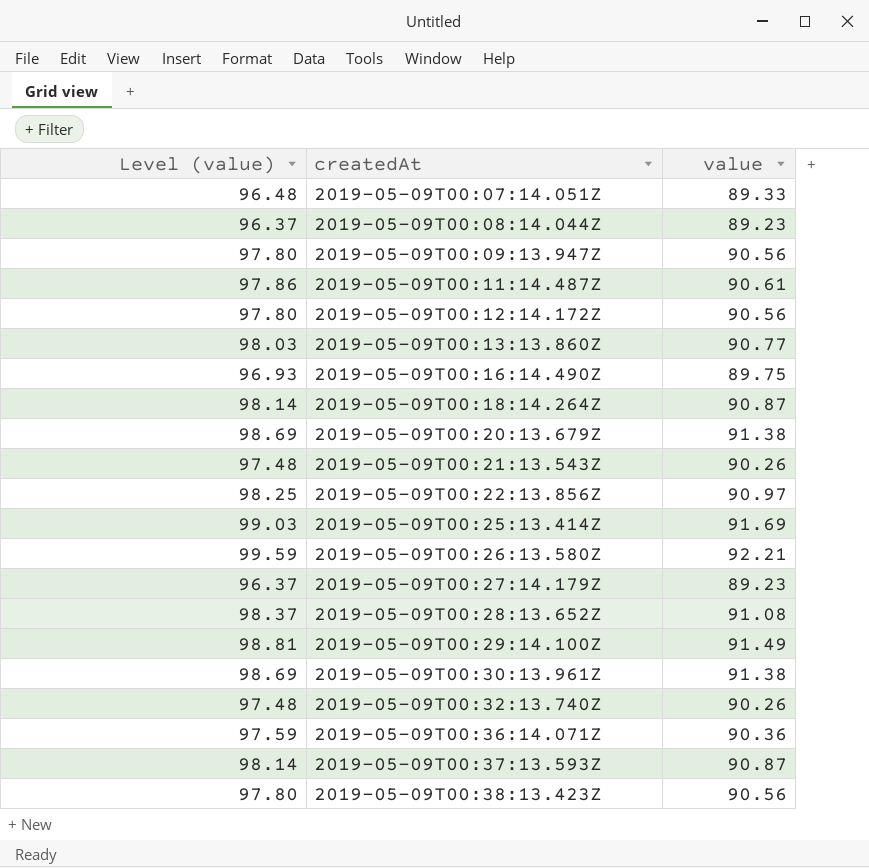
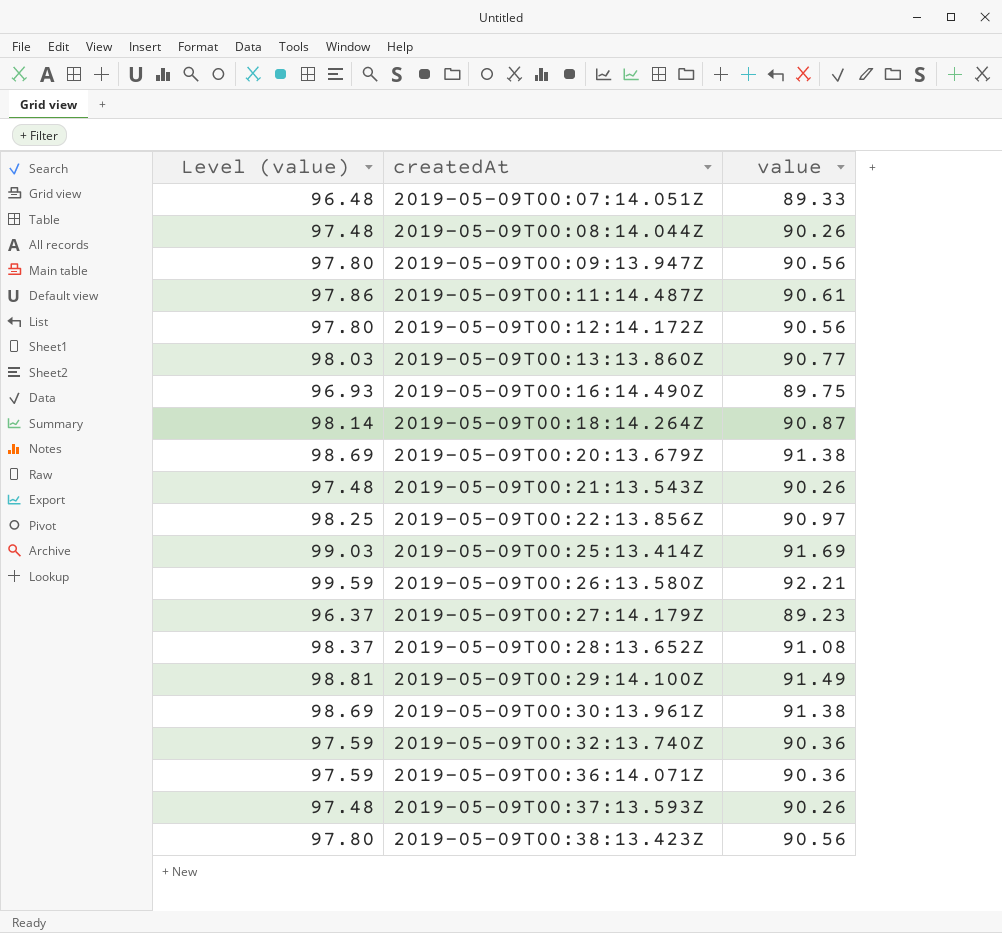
2019-05-09T00:08:14.044Z | Level (value): 96.37 -> 97.48
2019-05-09T00:08:14.044Z | value: 89.23 -> 90.26
2019-05-09T00:32:13.740Z | Level (value): 97.48 -> 97.59
2019-05-09T00:32:13.740Z | value: 90.26 -> 90.36
2019-05-09T00:37:13.593Z | Level (value): 98.14 -> 97.48
2019-05-09T00:37:13.593Z | value: 90.87 -> 90.26

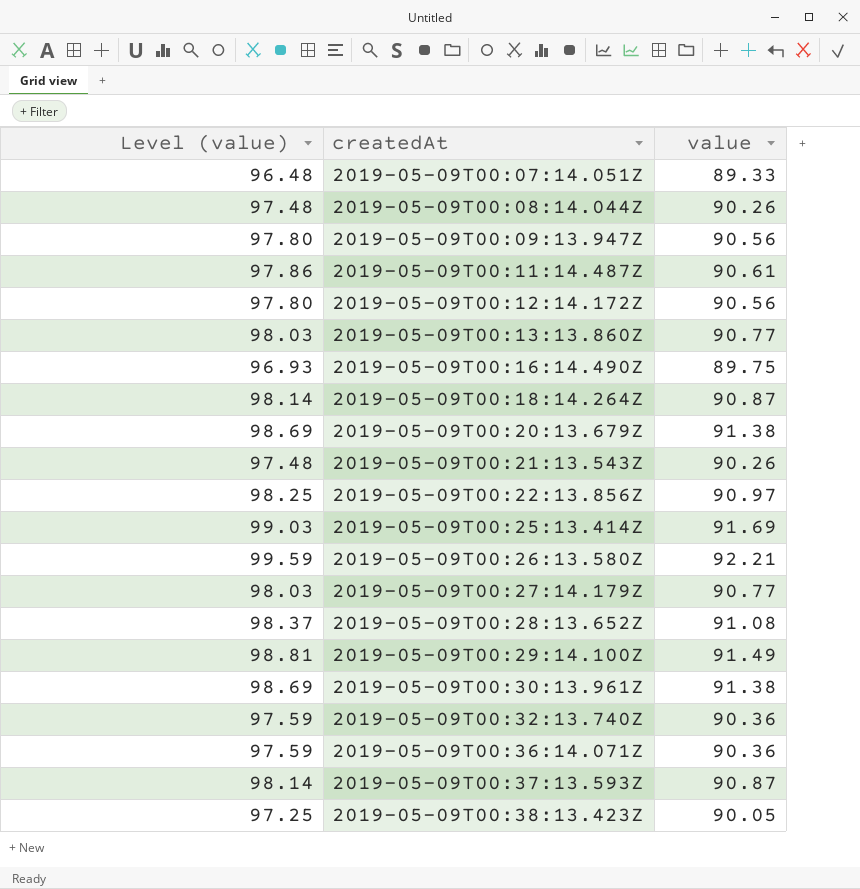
2019-05-09T00:27:14.179Z | Level (value): 96.37 -> 98.03
2019-05-09T00:27:14.179Z | value: 89.23 -> 90.77
2019-05-09T00:37:13.593Z | Level (value): 97.48 -> 98.14
2019-05-09T00:37:13.593Z | value: 90.26 -> 90.87
2019-05-09T00:38:13.423Z | Level (value): 97.80 -> 97.25
2019-05-09T00:38:13.423Z | value: 90.56 -> 90.05

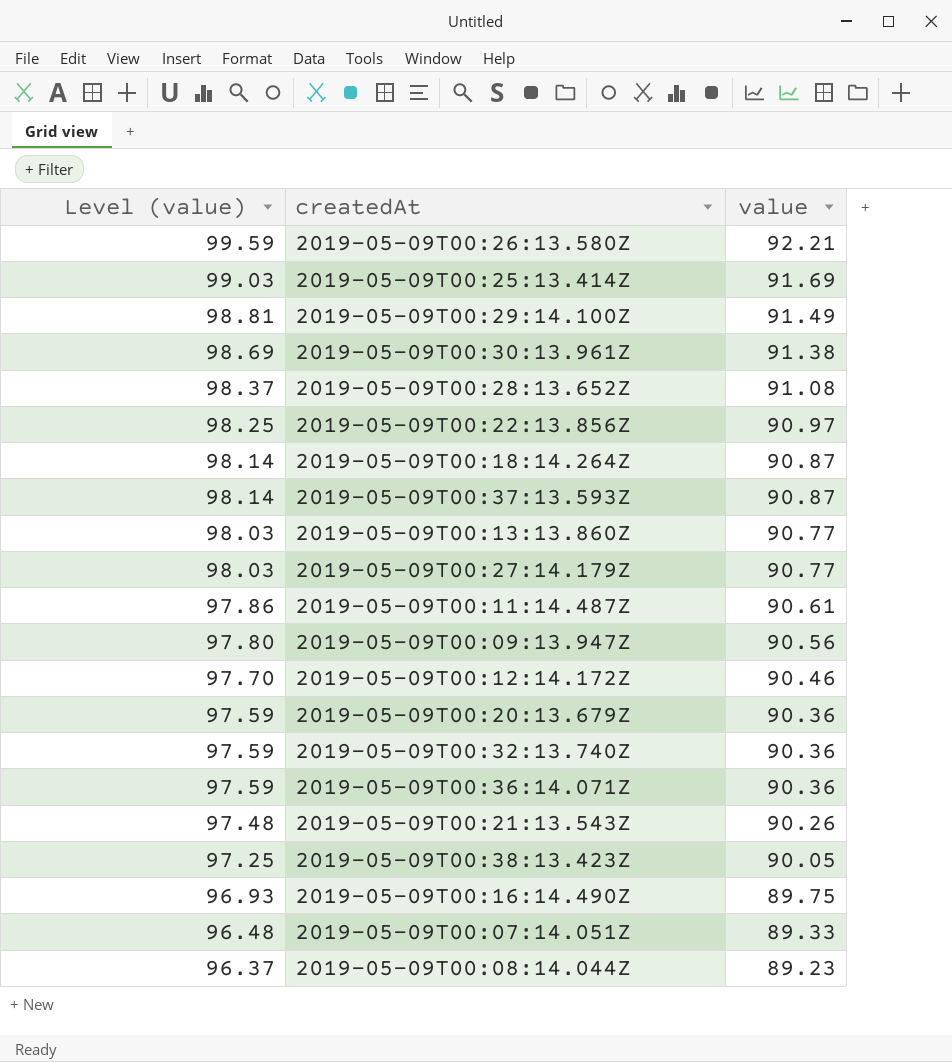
row order: createdAt ascending -> Level (value) descending
2019-05-09T00:12:14.172Z | Level (value): 97.80 -> 97.70
2019-05-09T00:12:14.172Z | value: 90.56 -> 90.46
2019-05-09T00:20:13.679Z | Level (value): 98.69 -> 97.59
2019-05-09T00:20:13.679Z | value: 91.38 -> 90.36
2019-05-09T00:08:14.044Z | Level (value): 97.48 -> 96.37
2019-05-09T00:08:14.044Z | value: 90.26 -> 89.23

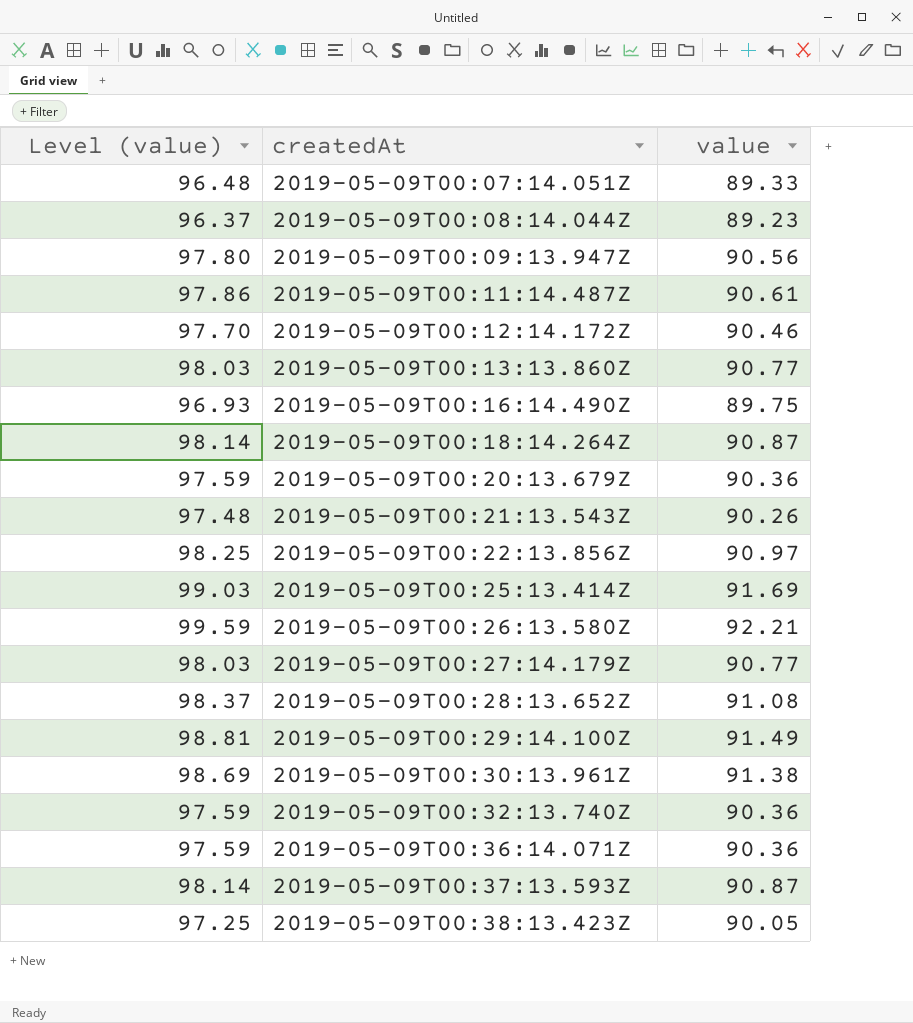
row order: Level (value) descending -> createdAt ascending

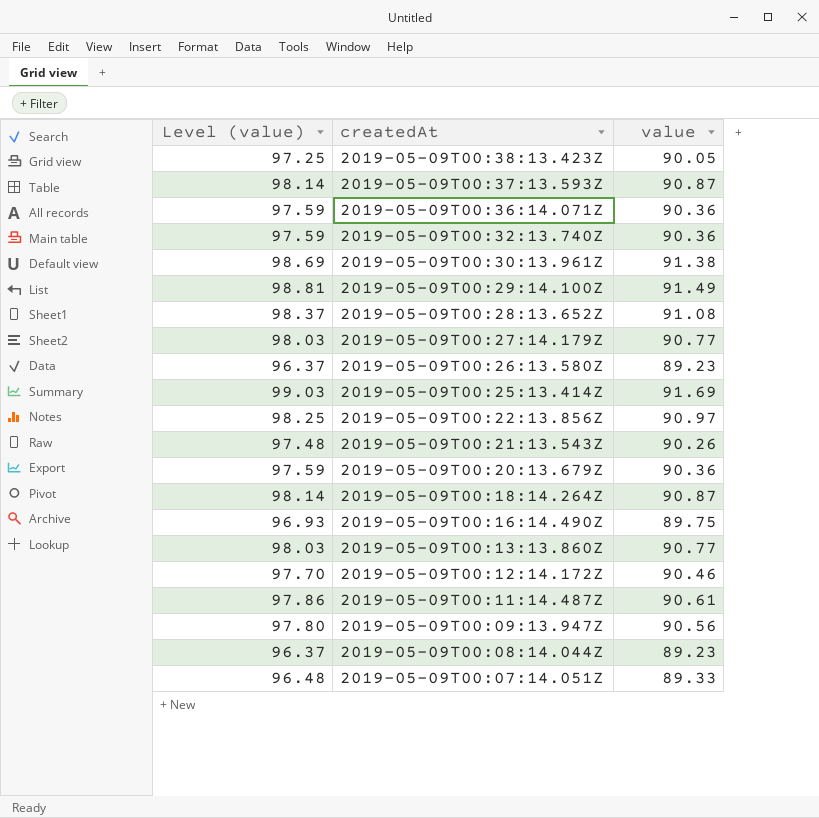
row order: createdAt ascending -> createdAt descending
2019-05-09T00:26:13.580Z | Level (value): 99.59 -> 96.37
2019-05-09T00:26:13.580Z | value: 92.21 -> 89.23

